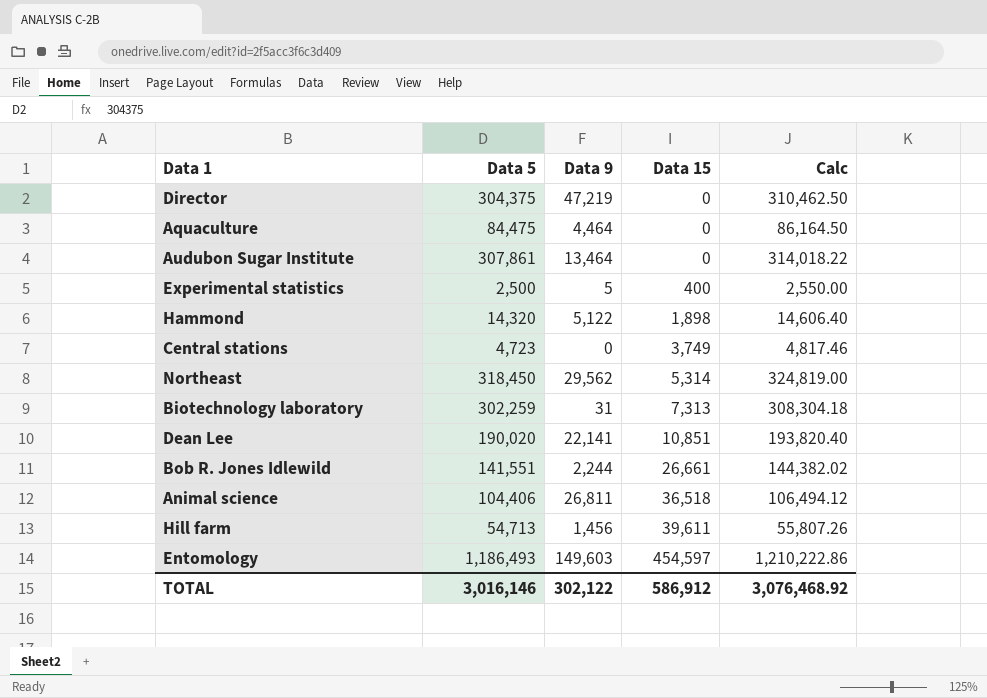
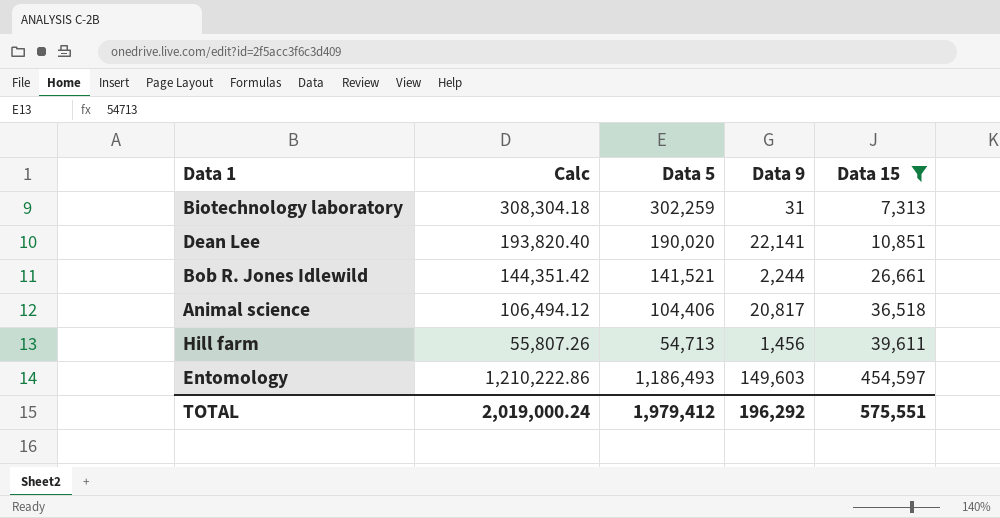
filter: none -> Data 15 >= 7,313
column Calc | position: 5 -> 2
Bob R. Jones Idlewild | Calc: 144,382.02 -> 144,351.42
Bob R. Jones Idlewild | Data 5: 141,551 -> 141,521
Animal science | Data 9: 26,811 -> 20,817
TOTAL | Calc: 3,076,468.92 -> 2,019,000.24
TOTAL | Data 5: 3,016,146 -> 1,979,412
TOTAL | Data 9: 302,122 -> 196,292
TOTAL | Data 15: 586,912 -> 575,551

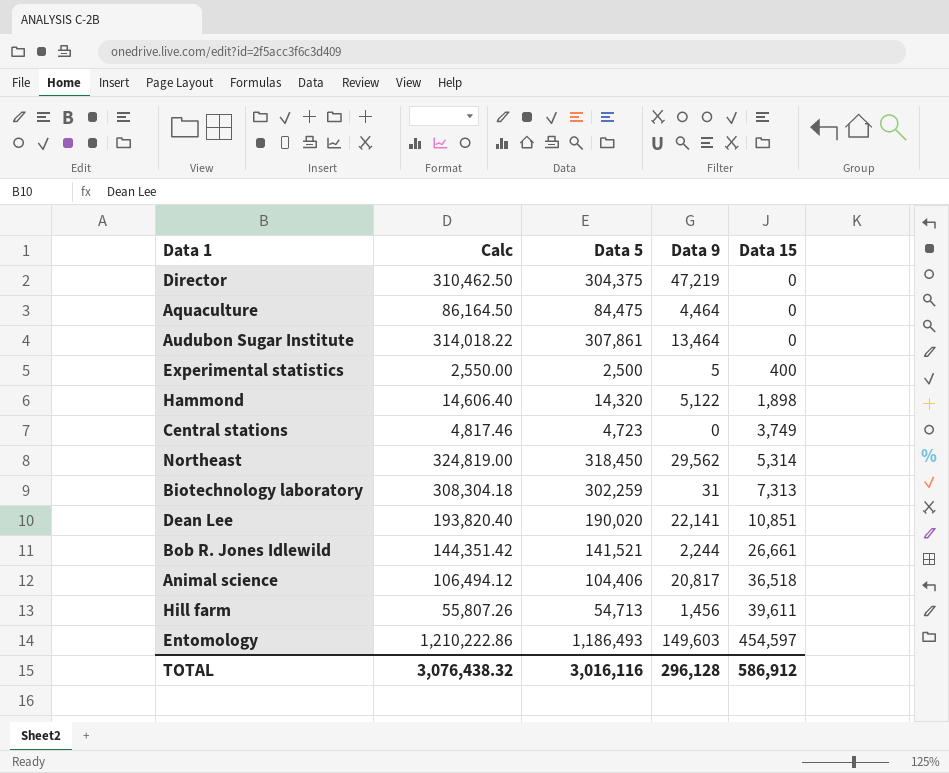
filter: Data 15 >= 7,313 -> none
TOTAL | Calc: 2,019,000.24 -> 3,076,438.32
TOTAL | Data 5: 1,979,412 -> 3,016,116
TOTAL | Data 9: 196,292 -> 296,128
TOTAL | Data 15: 575,551 -> 586,912

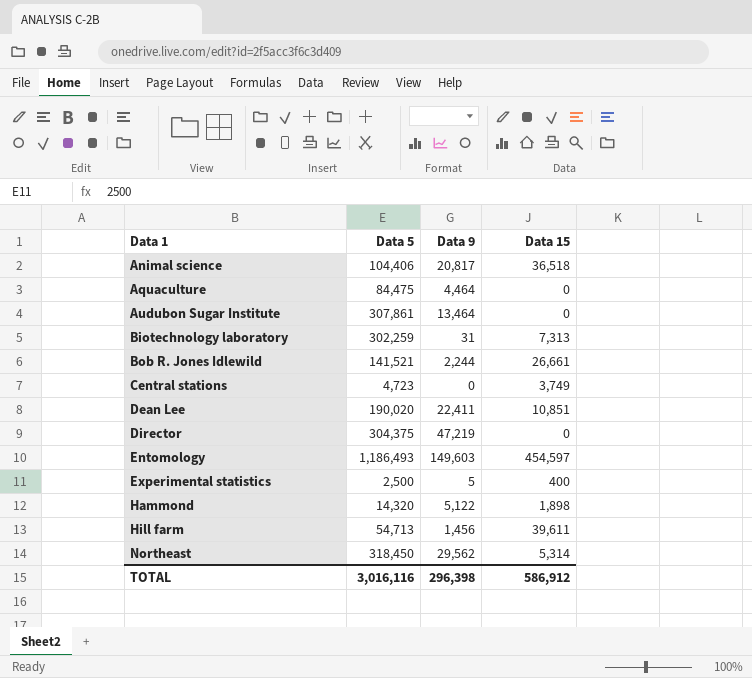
row order: Data 15 ascending -> Data 1 ascending
column Calc | formula: [Data 5] * 1.02 -> none
Dean Lee | Data 9: 22,141 -> 22,411
TOTAL | Data 9: 296,128 -> 296,398

